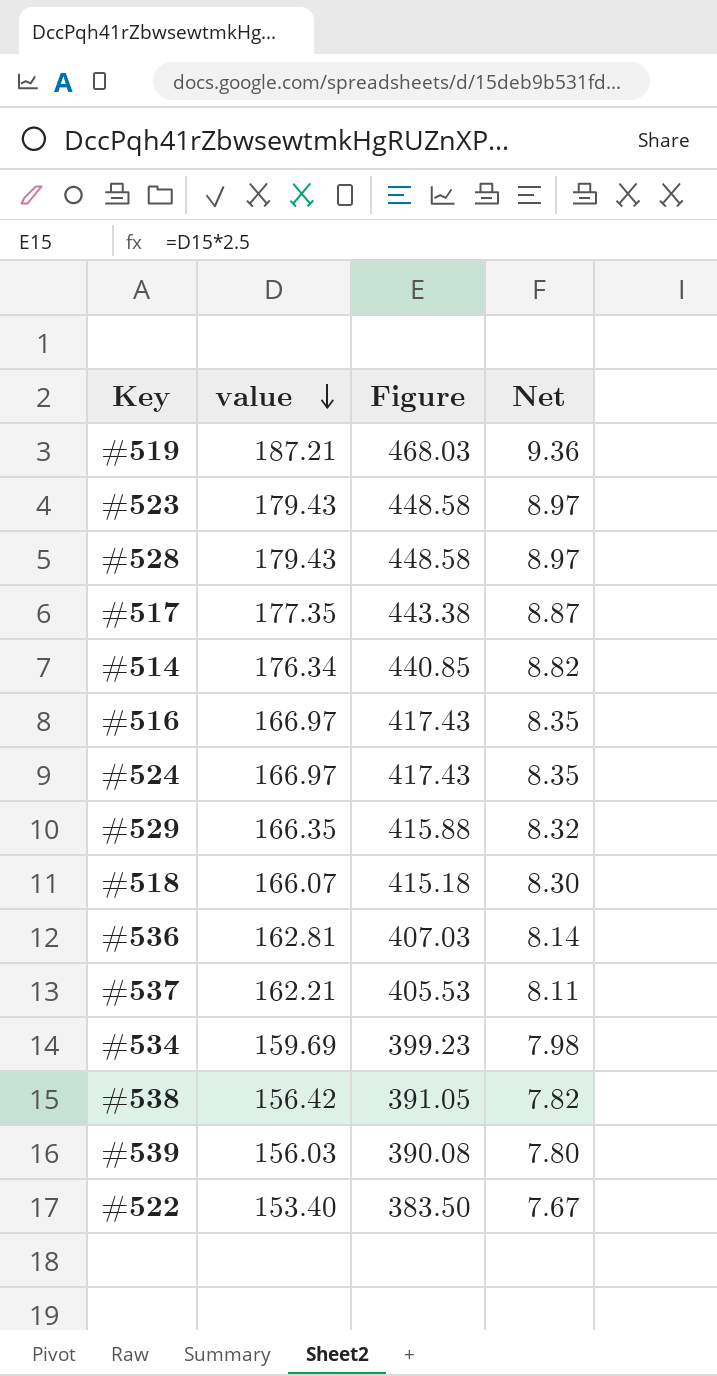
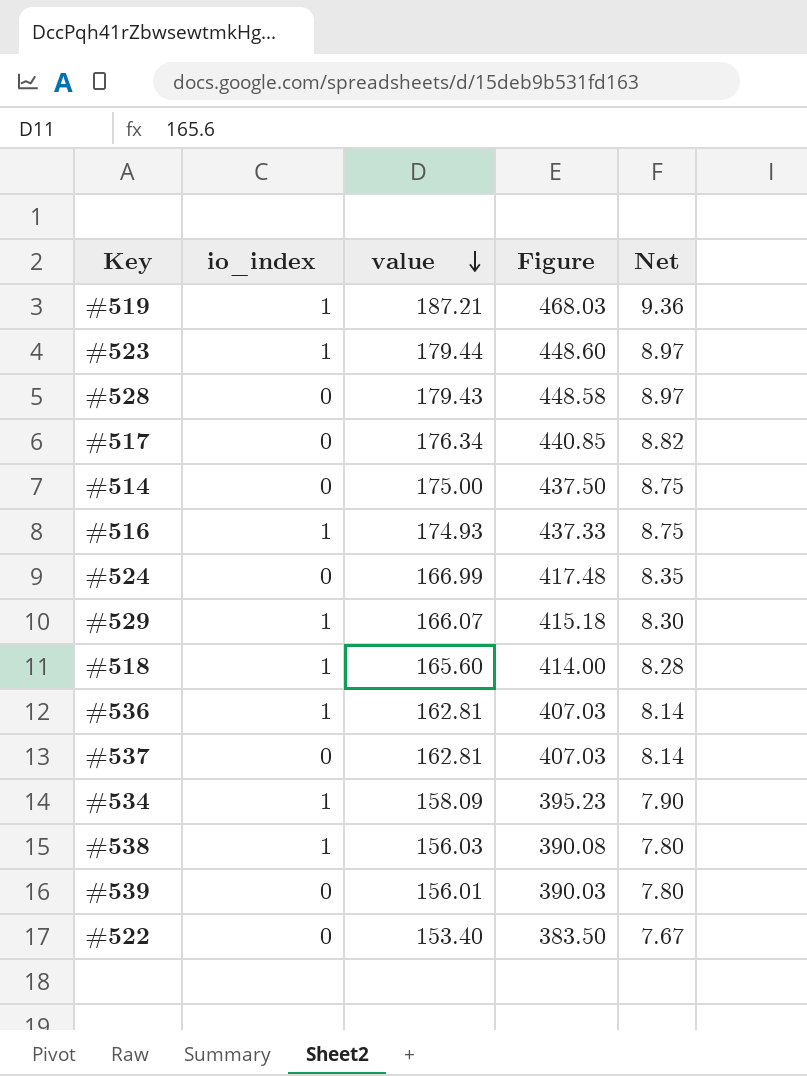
column io_index | position: none -> 2
#523 | value: 179.43 -> 179.44
#523 | Figure: 448.58 -> 448.60
#517 | value: 177.35 -> 176.34
#517 | Figure: 443.38 -> 440.85
#517 | Net: 8.87 -> 8.82
#514 | value: 176.34 -> 175.00
#514 | Figure: 440.85 -> 437.50
#514 | Net: 8.82 -> 8.75
#516 | value: 166.97 -> 174.93
#516 | Figure: 417.43 -> 437.33
#516 | Net: 8.35 -> 8.75
#524 | value: 166.97 -> 166.99
#524 | Figure: 417.43 -> 417.48
#529 | value: 166.35 -> 166.07
#529 | Figure: 415.88 -> 415.18
#529 | Net: 8.32 -> 8.30
#518 | value: 166.07 -> 165.60
#518 | Figure: 415.18 -> 414.00
#518 | Net: 8.30 -> 8.28
#537 | value: 162.21 -> 162.81
#537 | Figure: 405.53 -> 407.03
#537 | Net: 8.11 -> 8.14
#534 | value: 159.69 -> 158.09
#534 | Figure: 399.23 -> 395.23
#534 | Net: 7.98 -> 7.90
#538 | value: 156.42 -> 156.03
#538 | Figure: 391.05 -> 390.08
#538 | Net: 7.82 -> 7.80
#539 | value: 156.03 -> 156.01
#539 | Figure: 390.08 -> 390.03

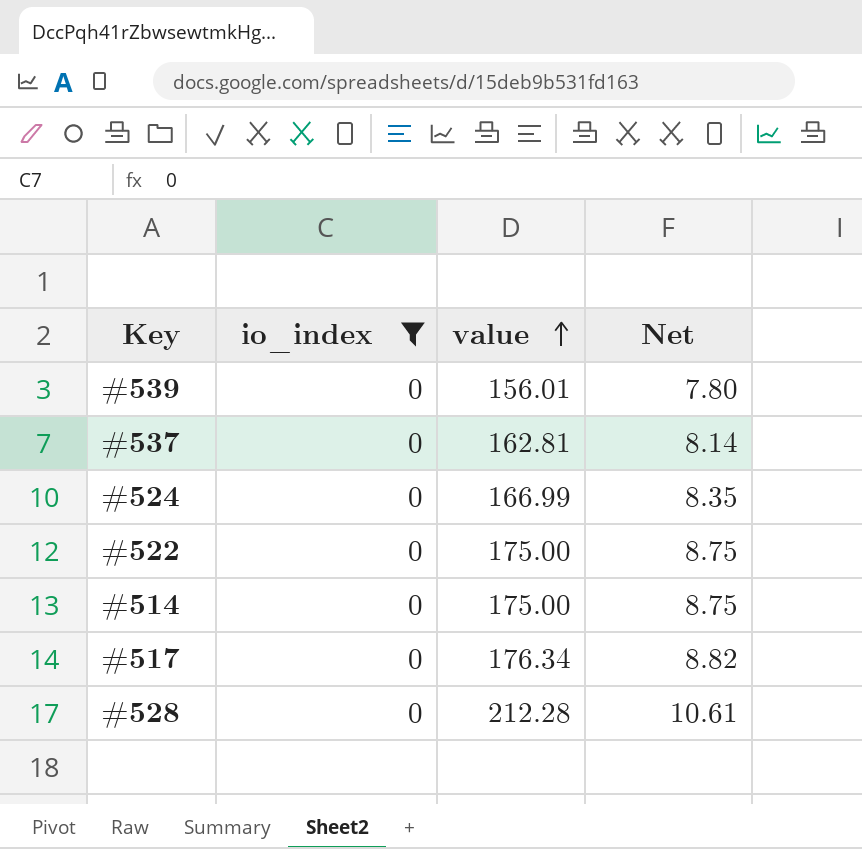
filter: none -> io_index = 0
row order: value descending -> value ascending
column Figure | formula: [value] * 2.5 -> none
#522 | value: 153.40 -> 175.00
#522 | Net: 7.67 -> 8.75
#528 | value: 179.43 -> 212.28
#528 | Net: 8.97 -> 10.61

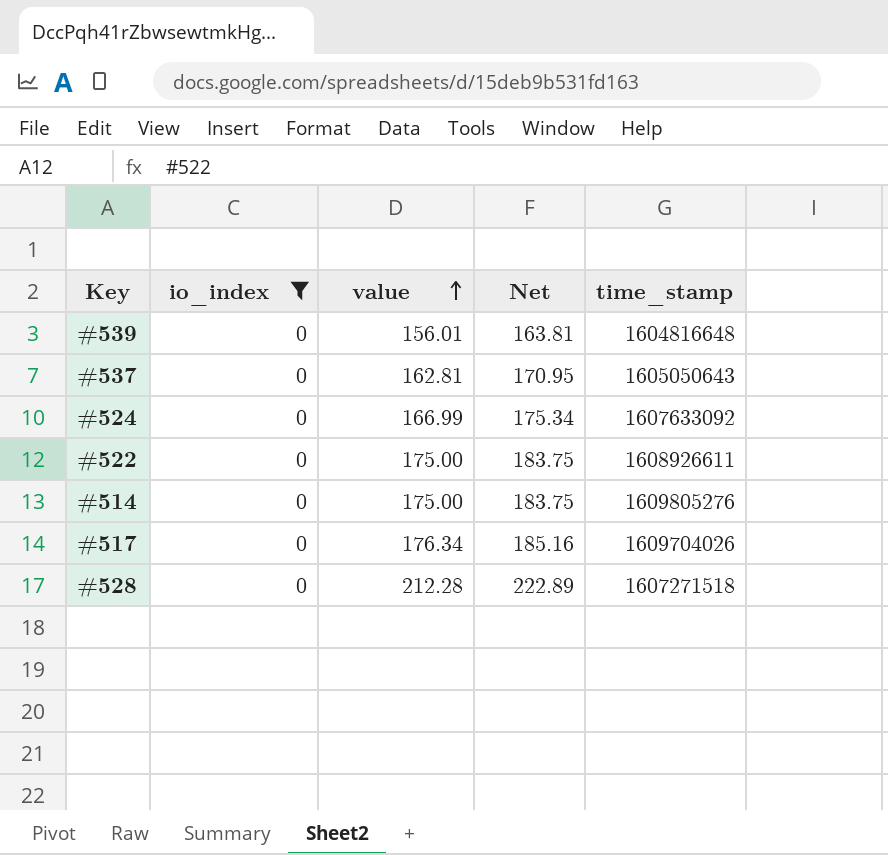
column Net | formula: [value] * 0.05 -> [value] * 1.05
column time_stamp | position: none -> 5

